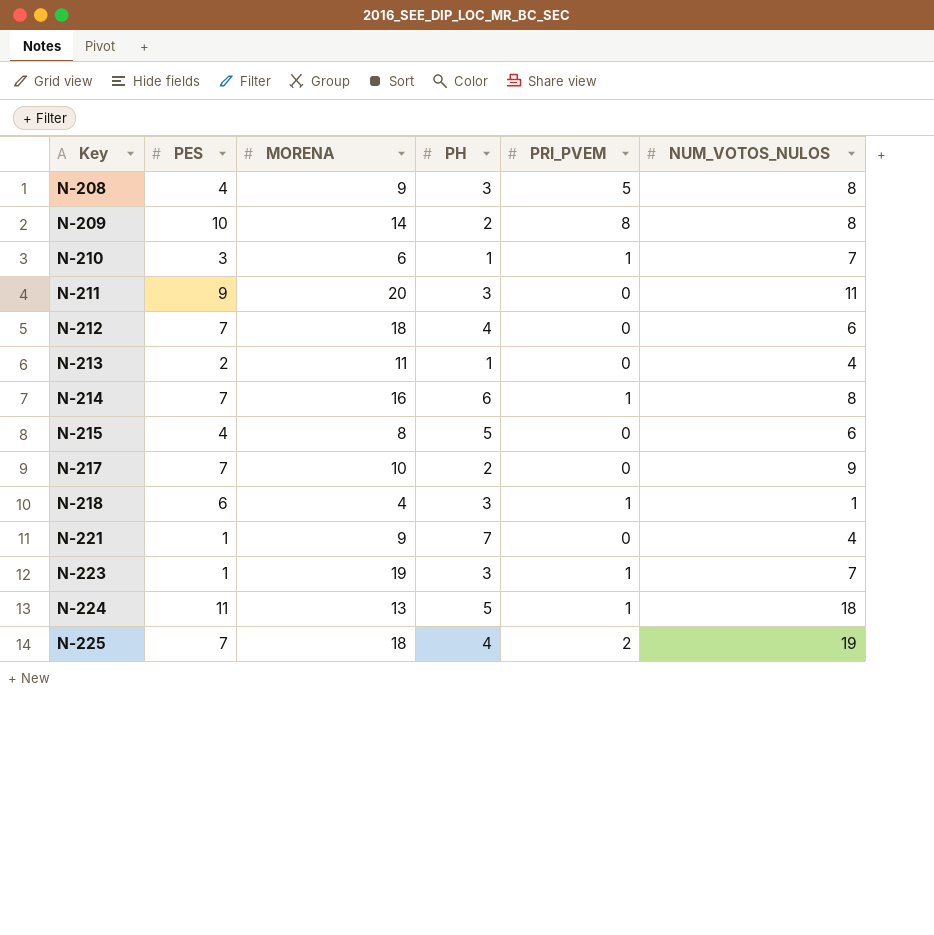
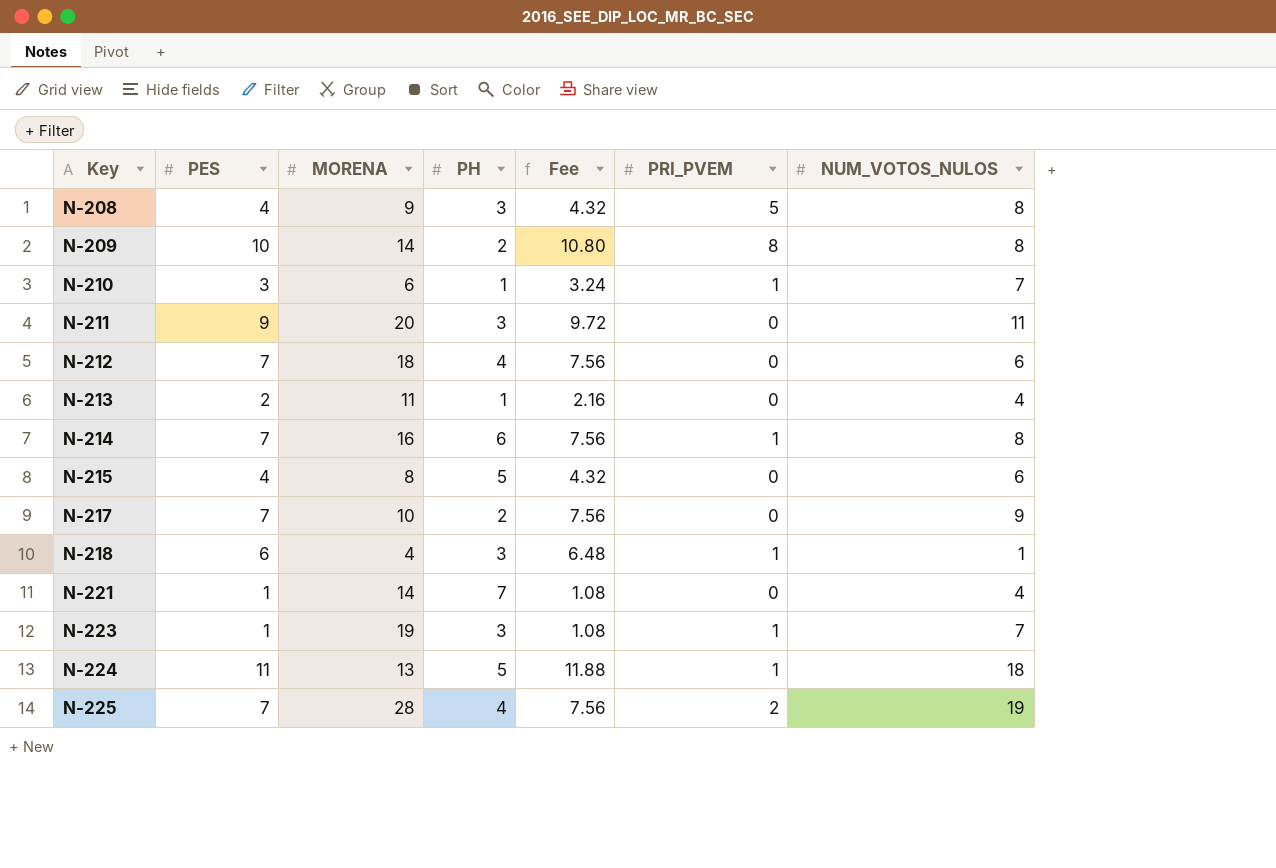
column Fee | formula: none -> [PES] * 1.08
N-221 | MORENA: 9 -> 14
N-225 | MORENA: 18 -> 28

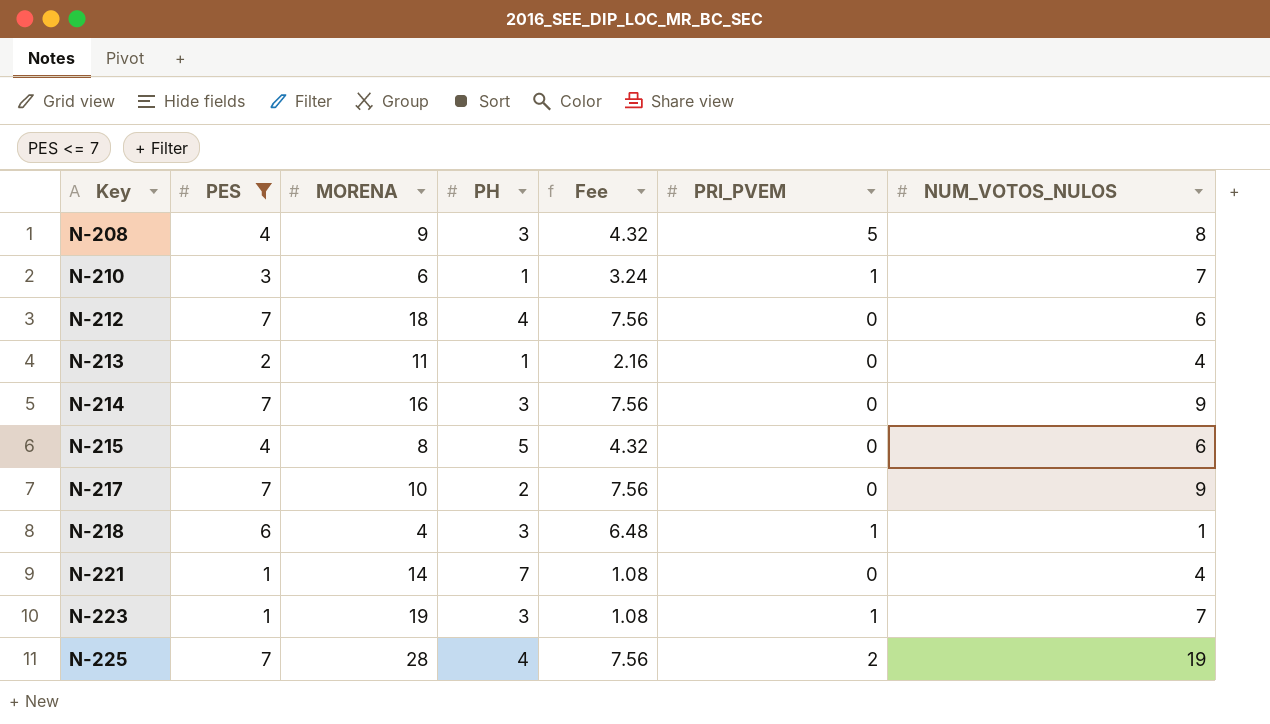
filter: none -> PES <= 7
N-214 | PH: 6 -> 3
N-214 | PRI_PVEM: 1 -> 0
N-214 | NUM_VOTOS_NULOS: 8 -> 9

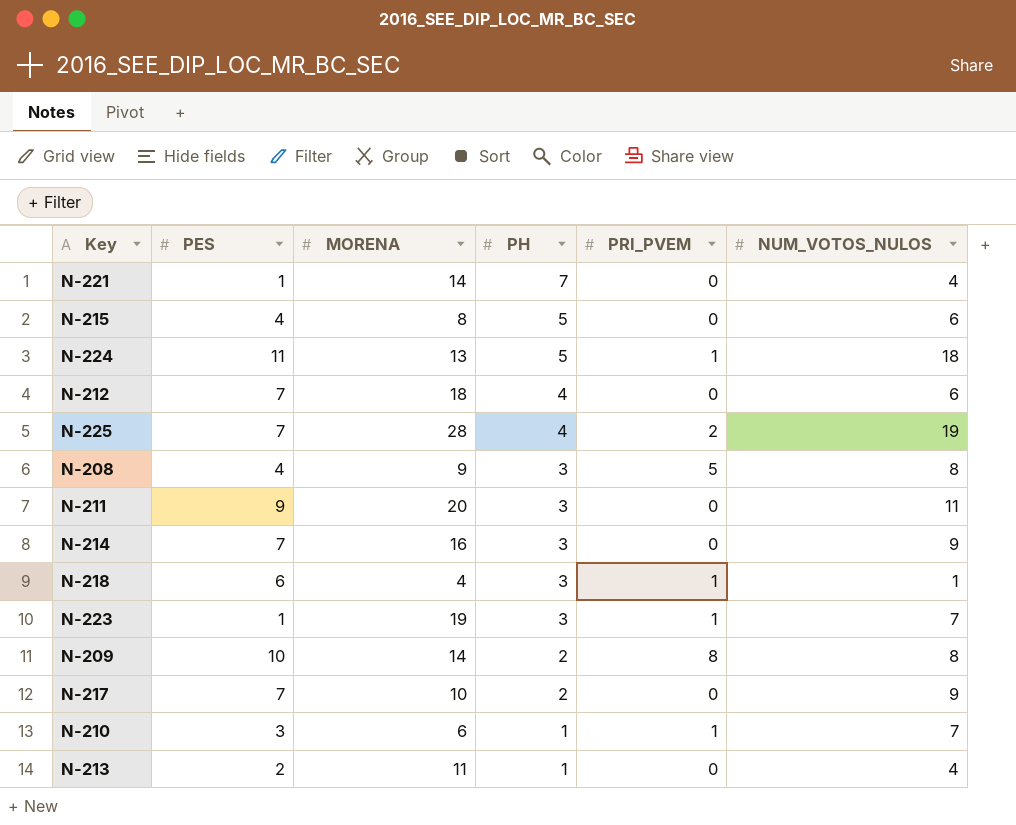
filter: PES <= 7 -> none
row order: Key ascending -> PH descending
column Fee | formula: [PES] * 1.08 -> none

